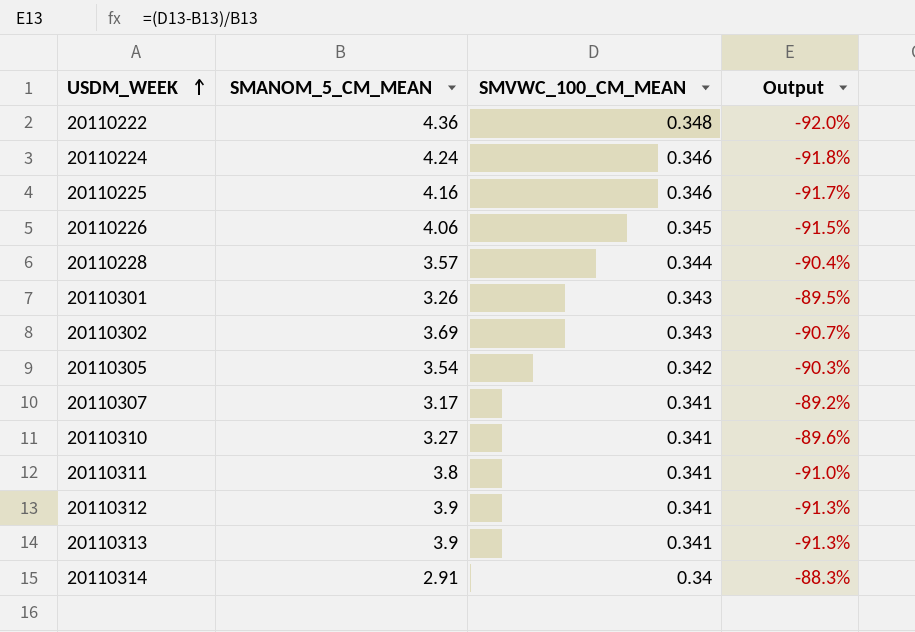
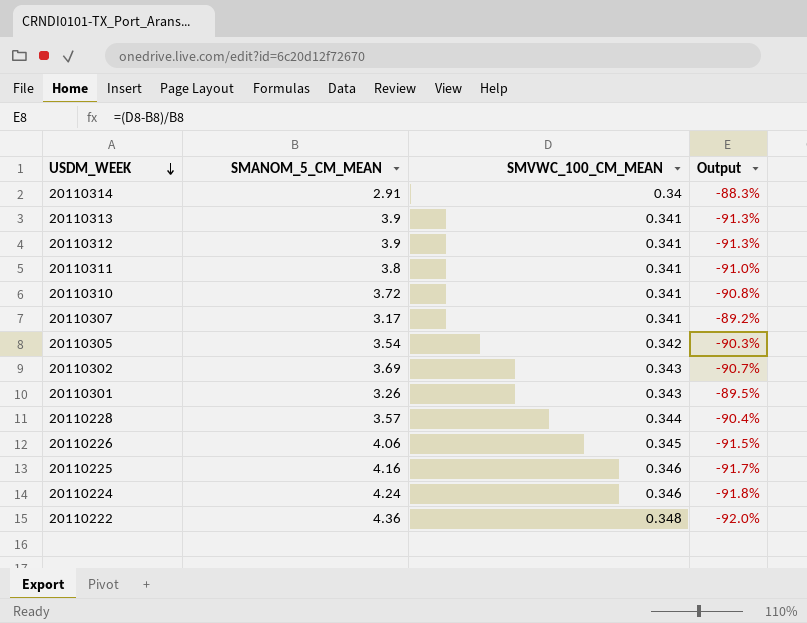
row order: USDM_WEEK ascending -> USDM_WEEK descending
20110310 | SMANOM_5_CM_MEAN: 3.27 -> 3.72
20110310 | Output: -89.6% -> -90.8%

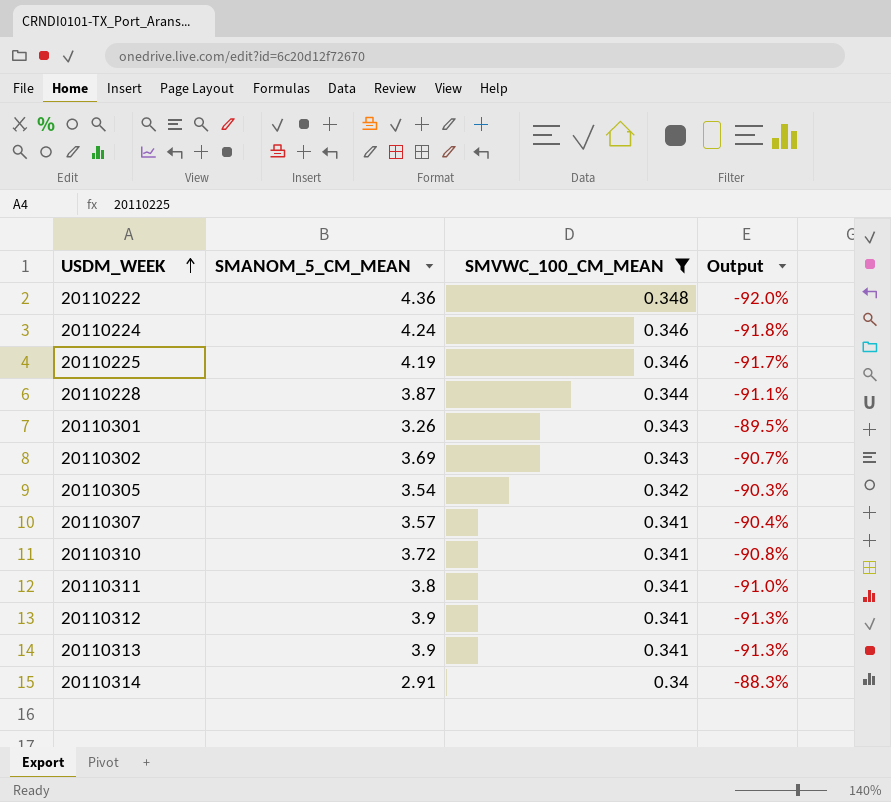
filter: none -> SMVWC_100_CM_MEAN != 0.345
row order: USDM_WEEK descending -> USDM_WEEK ascending
20110225 | SMANOM_5_CM_MEAN: 4.16 -> 4.19
20110228 | SMANOM_5_CM_MEAN: 3.57 -> 3.87
20110228 | Output: -90.4% -> -91.1%
20110307 | SMANOM_5_CM_MEAN: 3.17 -> 3.57
20110307 | Output: -89.2% -> -90.4%

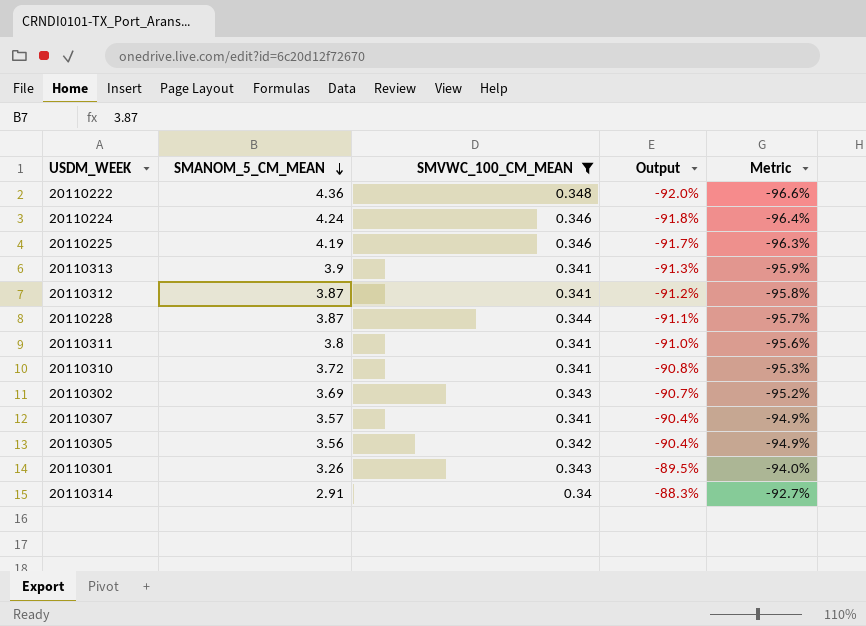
row order: USDM_WEEK ascending -> SMANOM_5_CM_MEAN descending
column Metric | formula: none -> [Output] * 1.05
20110312 | SMANOM_5_CM_MEAN: 3.9 -> 3.87
20110312 | Output: -91.3% -> -91.2%
20110305 | SMANOM_5_CM_MEAN: 3.54 -> 3.56
20110305 | Output: -90.3% -> -90.4%

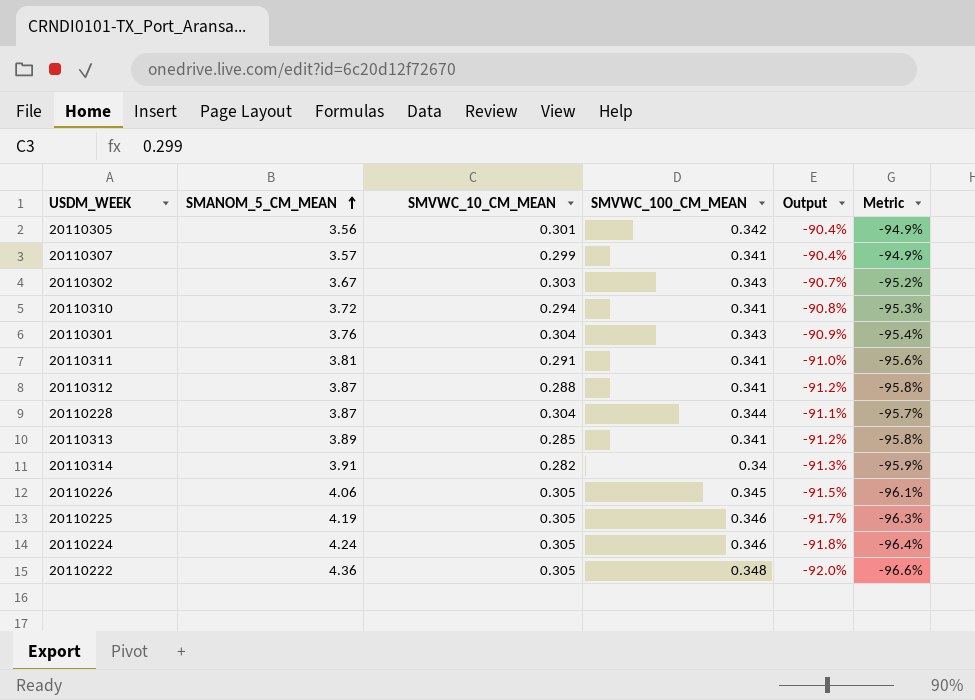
filter: SMVWC_100_CM_MEAN != 0.345 -> none
row order: SMANOM_5_CM_MEAN descending -> SMANOM_5_CM_MEAN ascending
column SMVWC_10_CM_MEAN | position: none -> 3
20110302 | SMANOM_5_CM_MEAN: 3.69 -> 3.67
20110301 | SMANOM_5_CM_MEAN: 3.26 -> 3.76
20110301 | Output: -89.5% -> -90.9%
20110301 | Metric: -94.0% -> -95.4%
20110311 | SMANOM_5_CM_MEAN: 3.8 -> 3.81
20110313 | SMANOM_5_CM_MEAN: 3.9 -> 3.89
20110313 | Output: -91.3% -> -91.2%
20110313 | Metric: -95.9% -> -95.8%
20110314 | SMANOM_5_CM_MEAN: 2.91 -> 3.91
20110314 | Output: -88.3% -> -91.3%
20110314 | Metric: -92.7% -> -95.9%

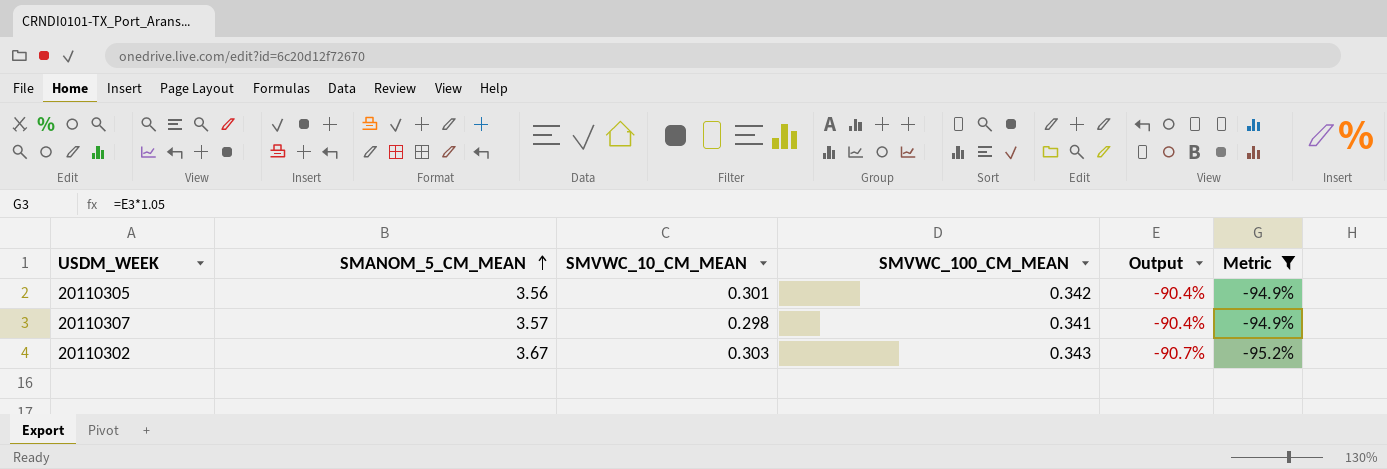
filter: none -> Metric >= -95.2%
20110307 | SMVWC_10_CM_MEAN: 0.299 -> 0.298

